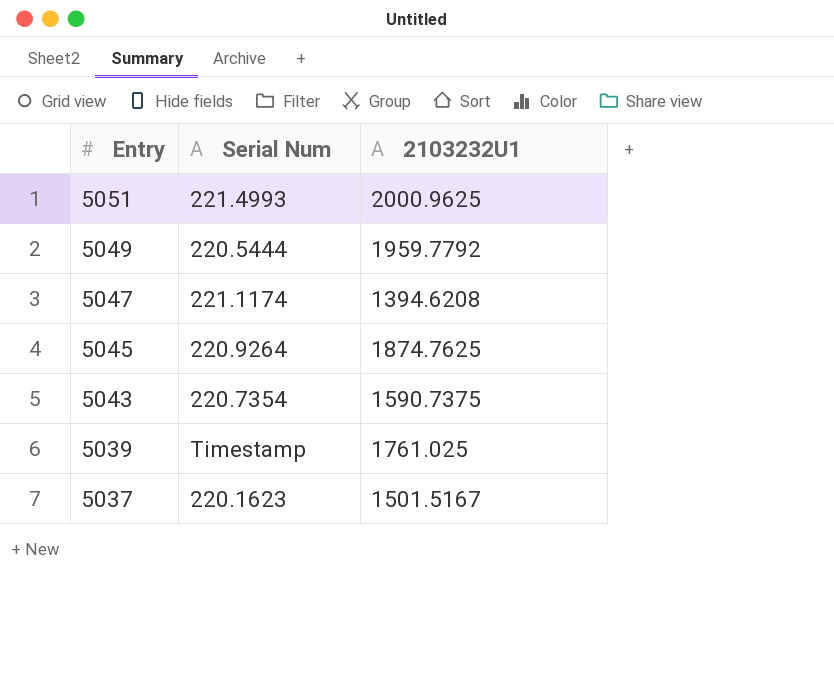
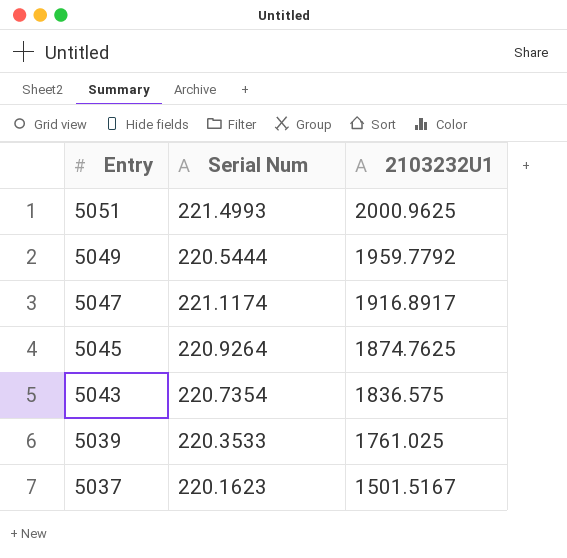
5047 | 2103232U1: 1394.6208 -> 1916.8917
5043 | 2103232U1: 1590.7375 -> 1836.575
5039 | Serial Num: Timestamp -> 220.3533

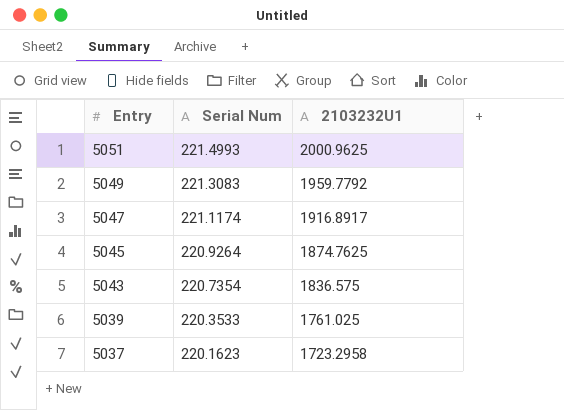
5049 | Serial Num: 220.5444 -> 221.3083
5037 | 2103232U1: 1501.5167 -> 1723.2958

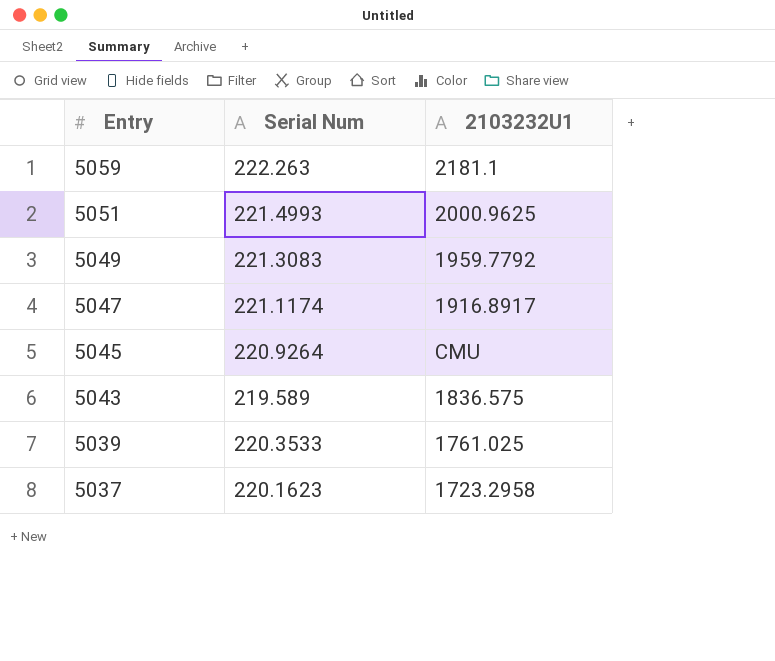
row 5059: none -> 222.263 | 2181.1
5045 | 2103232U1: 1874.7625 -> CMU
5043 | Serial Num: 220.7354 -> 219.589

